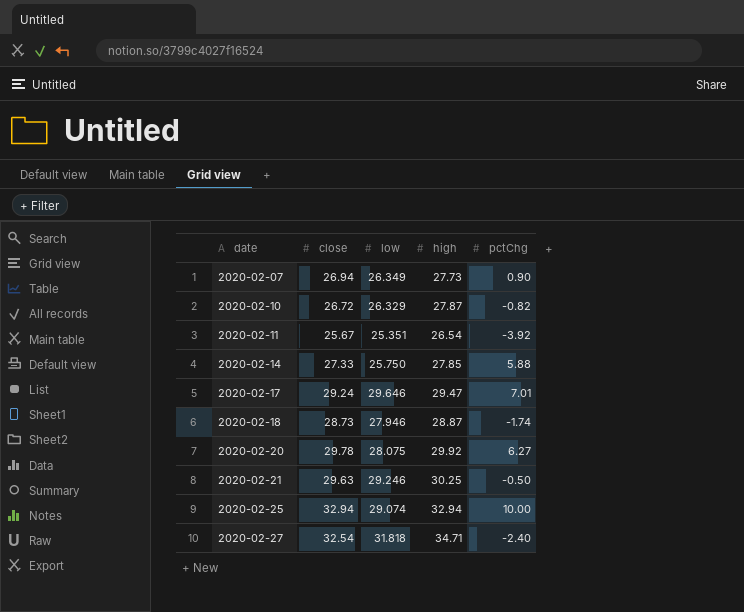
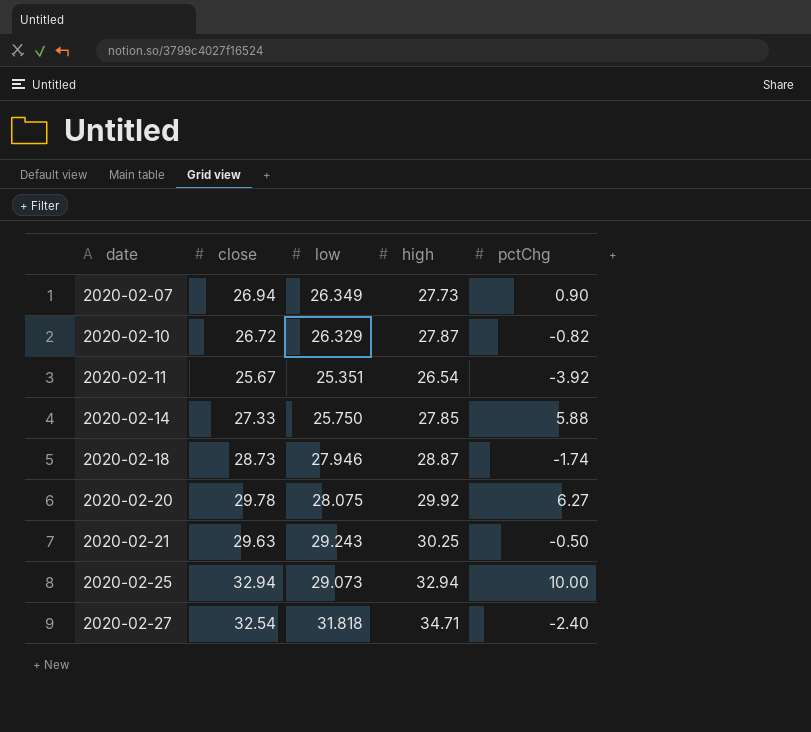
row 2020-02-17: 29.24 | 29.646 | 29.47 | 7.01 -> none
2020-02-21 | low: 29.246 -> 29.243
2020-02-25 | low: 29.074 -> 29.073

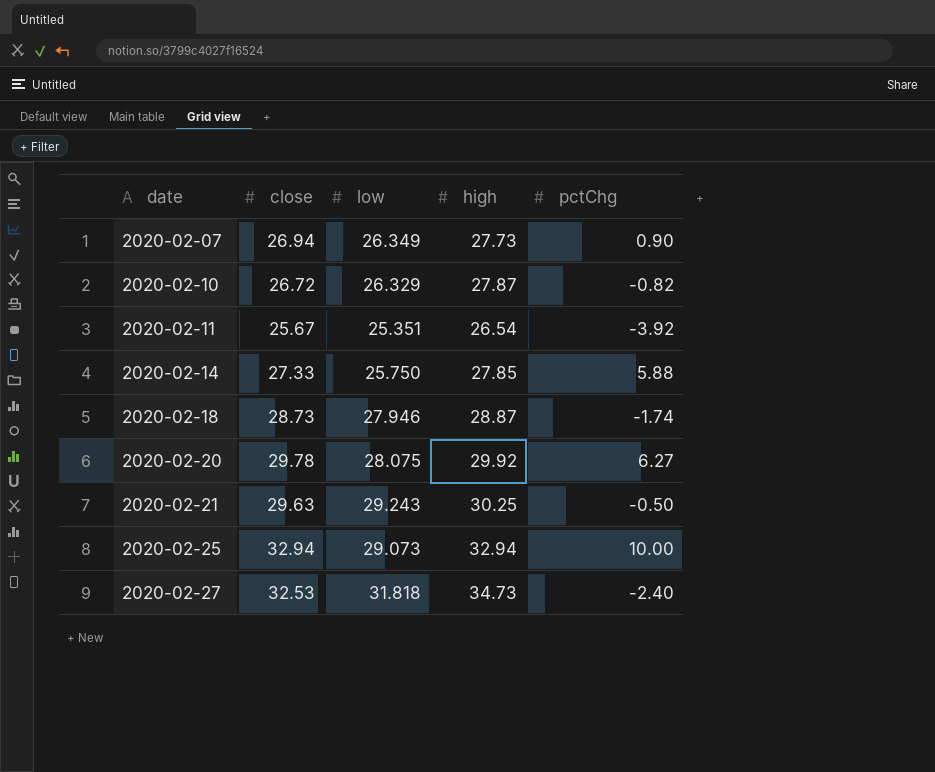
2020-02-27 | close: 32.54 -> 32.53
2020-02-27 | high: 34.71 -> 34.73

